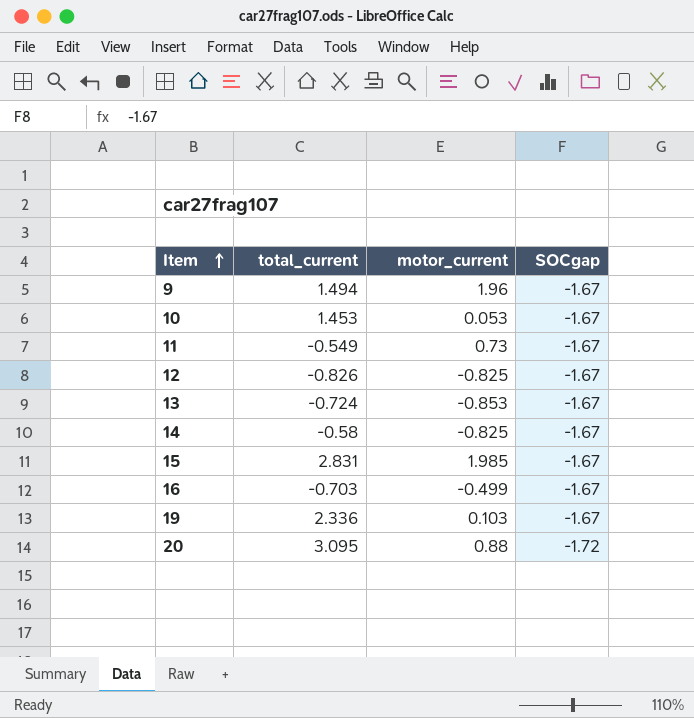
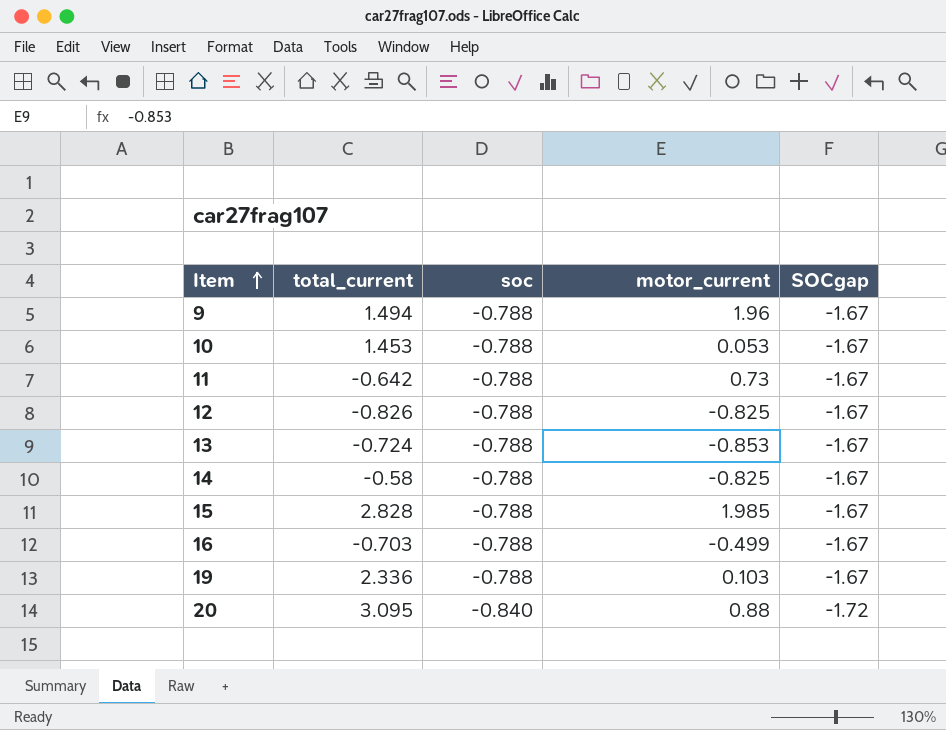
column soc | position: none -> 3
11 | total_current: -0.549 -> -0.642
15 | total_current: 2.831 -> 2.828

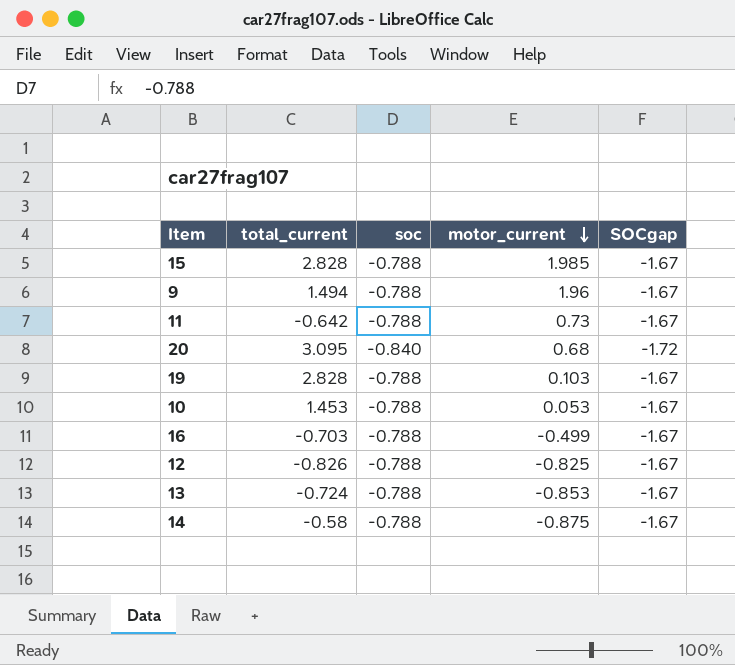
row order: Item ascending -> motor_current descending
20 | motor_current: 0.88 -> 0.68
19 | total_current: 2.336 -> 2.828
14 | motor_current: -0.825 -> -0.875

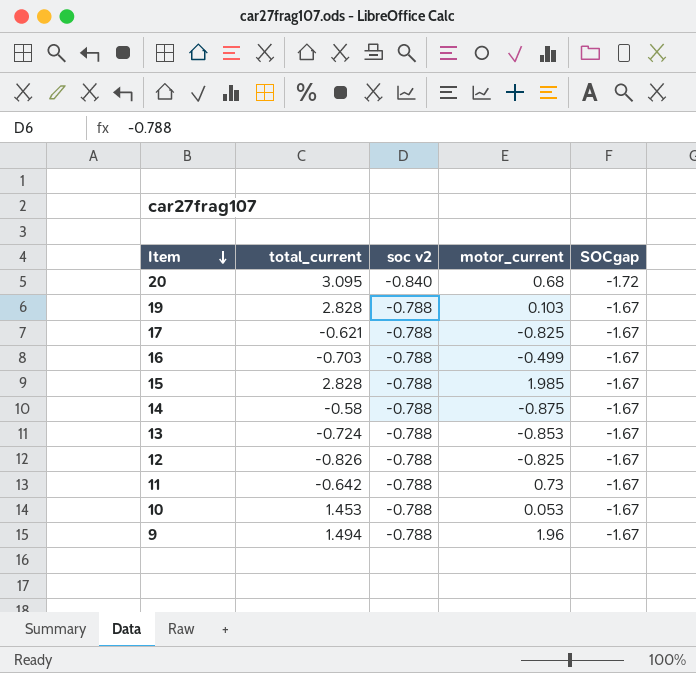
row order: motor_current descending -> Item descending
column name: soc -> soc v2
row 17: none -> -0.621 | -0.788 | -0.825 | -1.67

